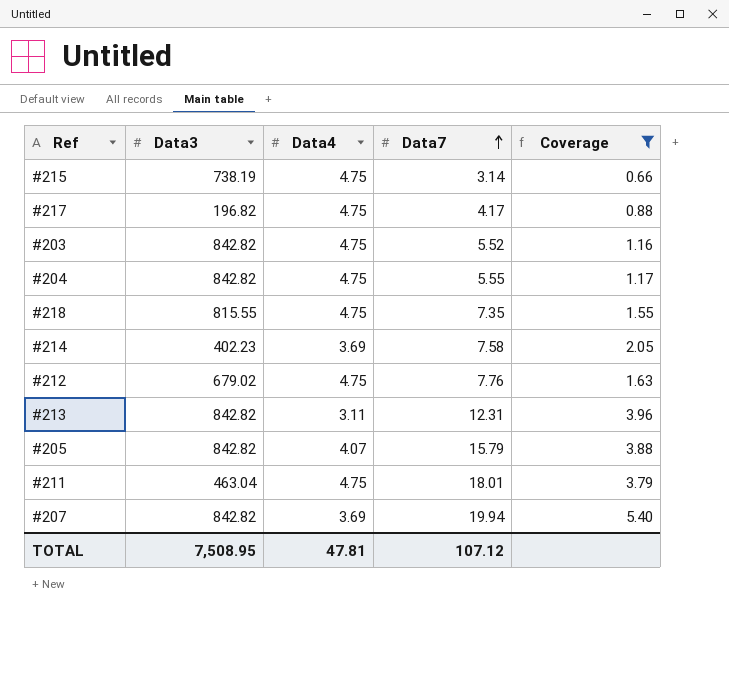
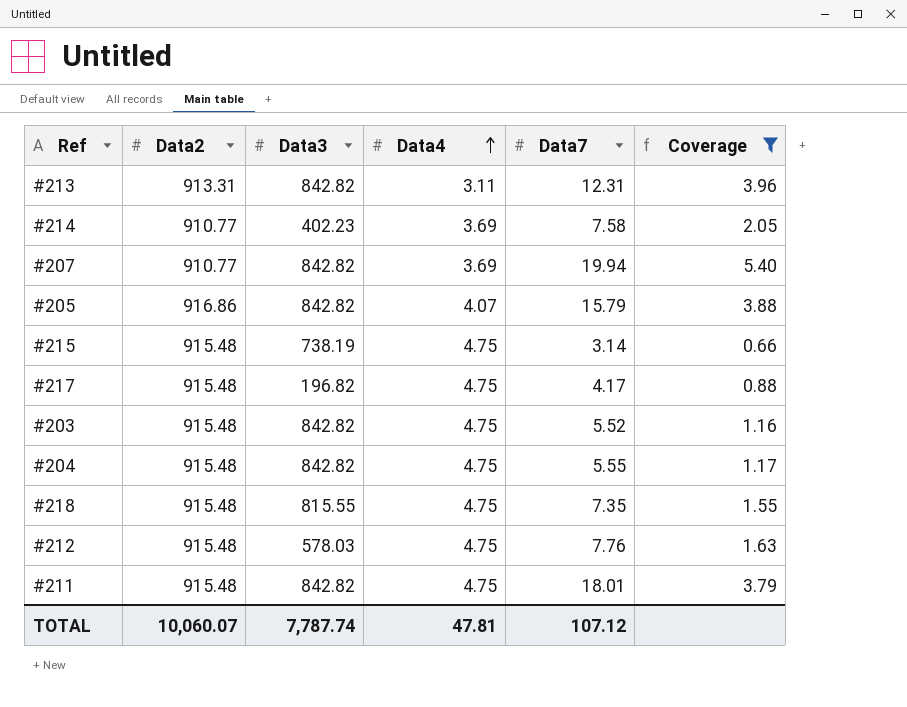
row order: Data7 ascending -> Data4 ascending
column Data2 | position: none -> 2
#212 | Data3: 679.02 -> 578.03
#211 | Data3: 463.04 -> 842.82
TOTAL | Data3: 7,508.95 -> 7,787.74

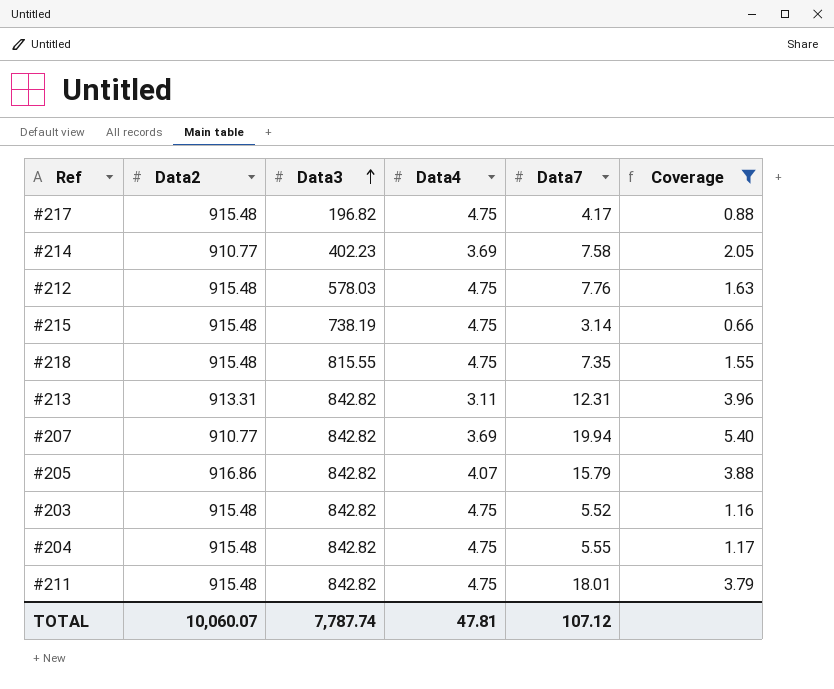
row order: Data4 ascending -> Data3 ascending

